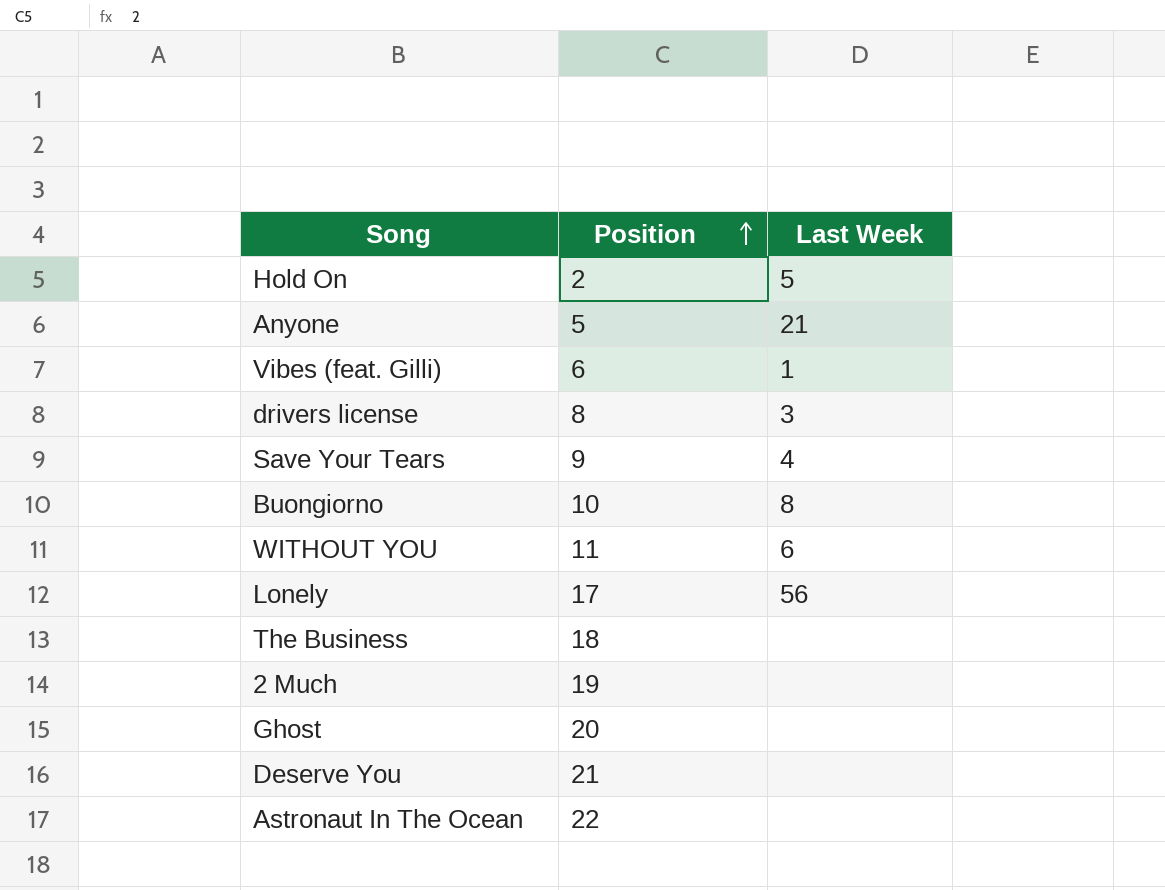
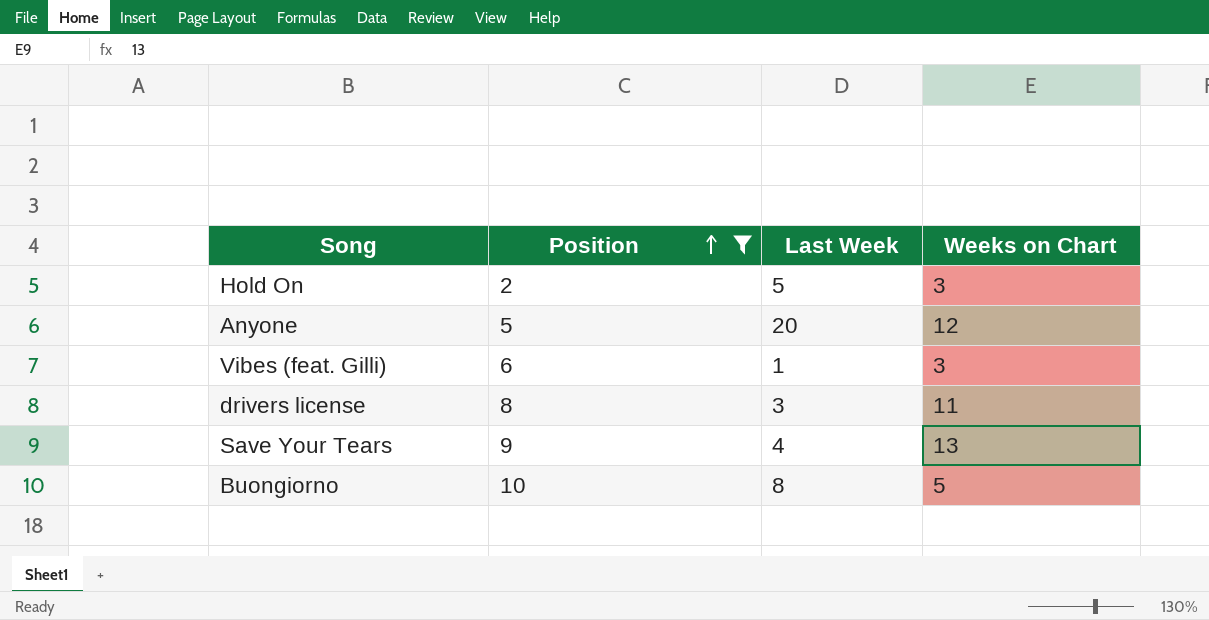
filter: none -> Position <= 10
column Weeks on Chart | position: none -> 4
Anyone | Last Week: 21 -> 20

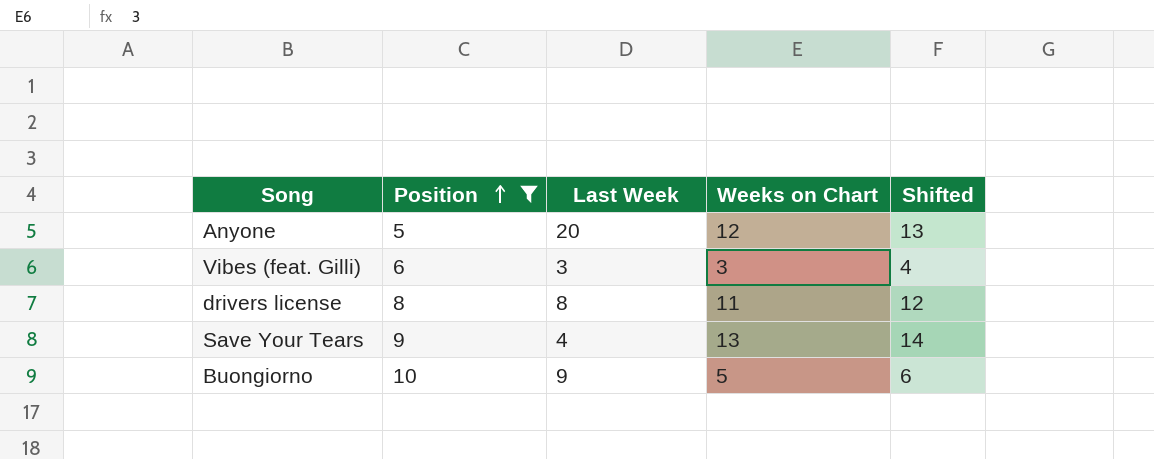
column Shifted | formula: none -> [Weeks on Chart] + 1
row Hold On: 2 | 5 | 3 -> none
Vibes (feat. Gilli) | Last Week: 1 -> 3
drivers license | Last Week: 3 -> 8
Buongiorno | Last Week: 8 -> 9

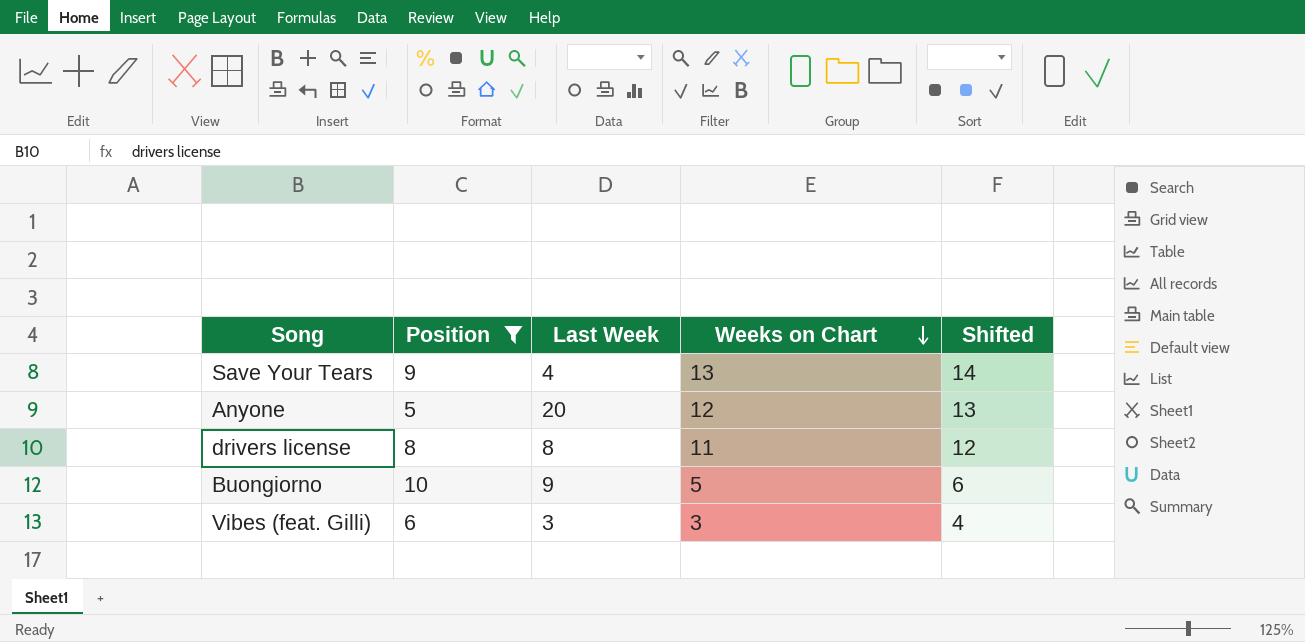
row order: Position ascending -> Weeks on Chart descending

